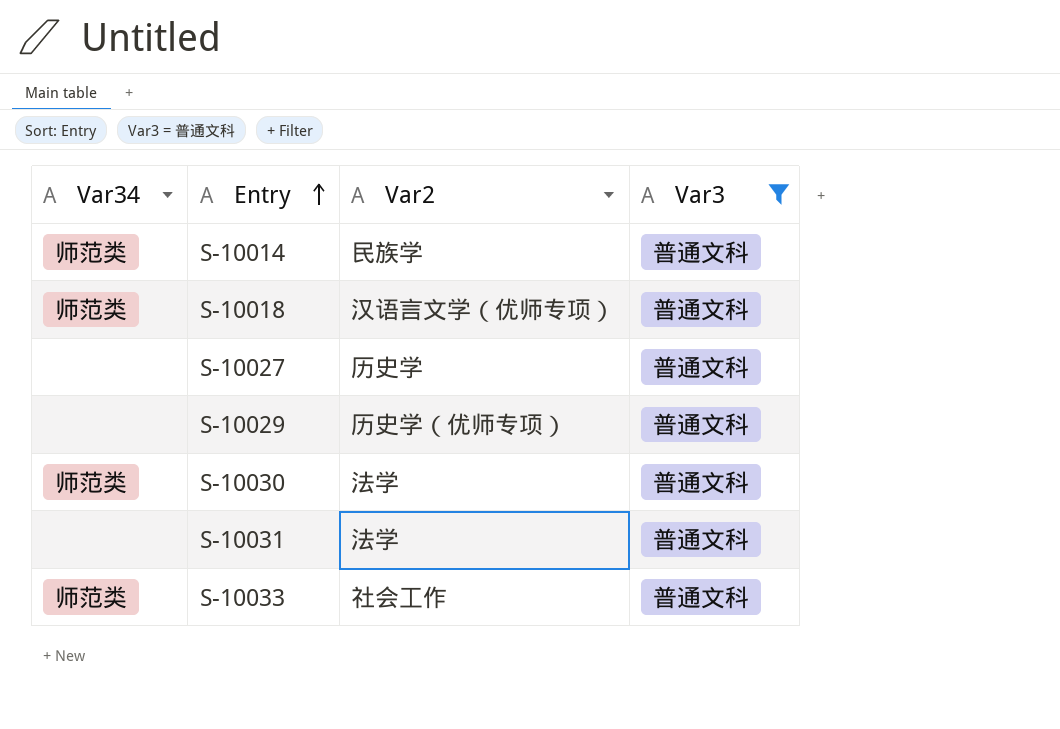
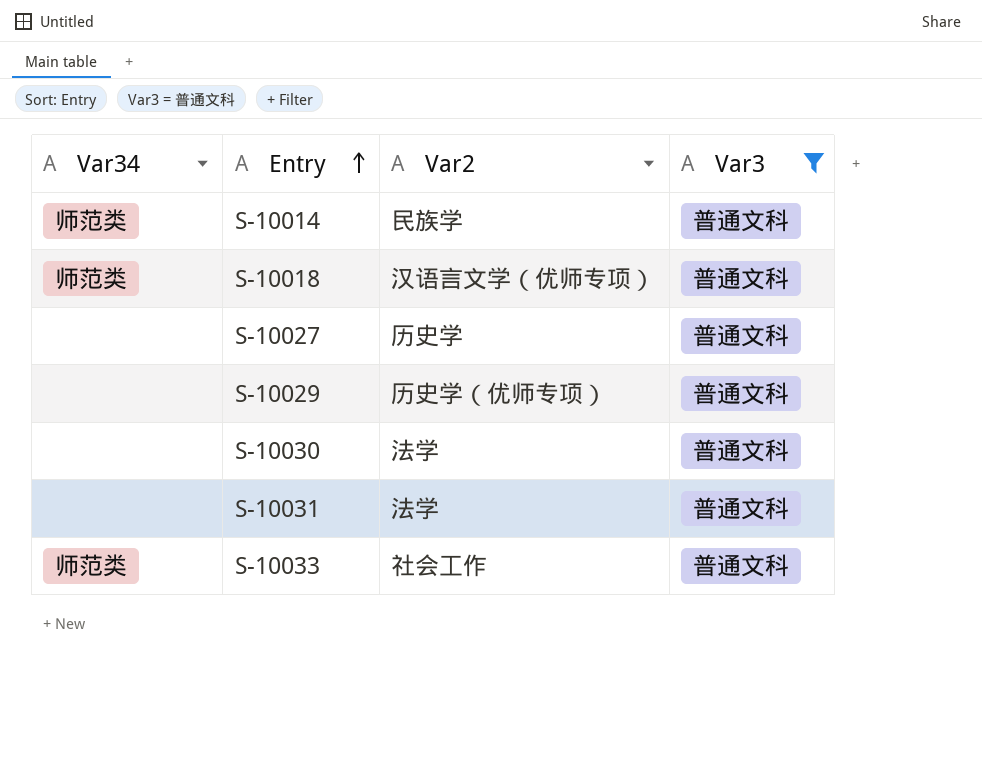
S-10030 | Var34: 师范类 -> none

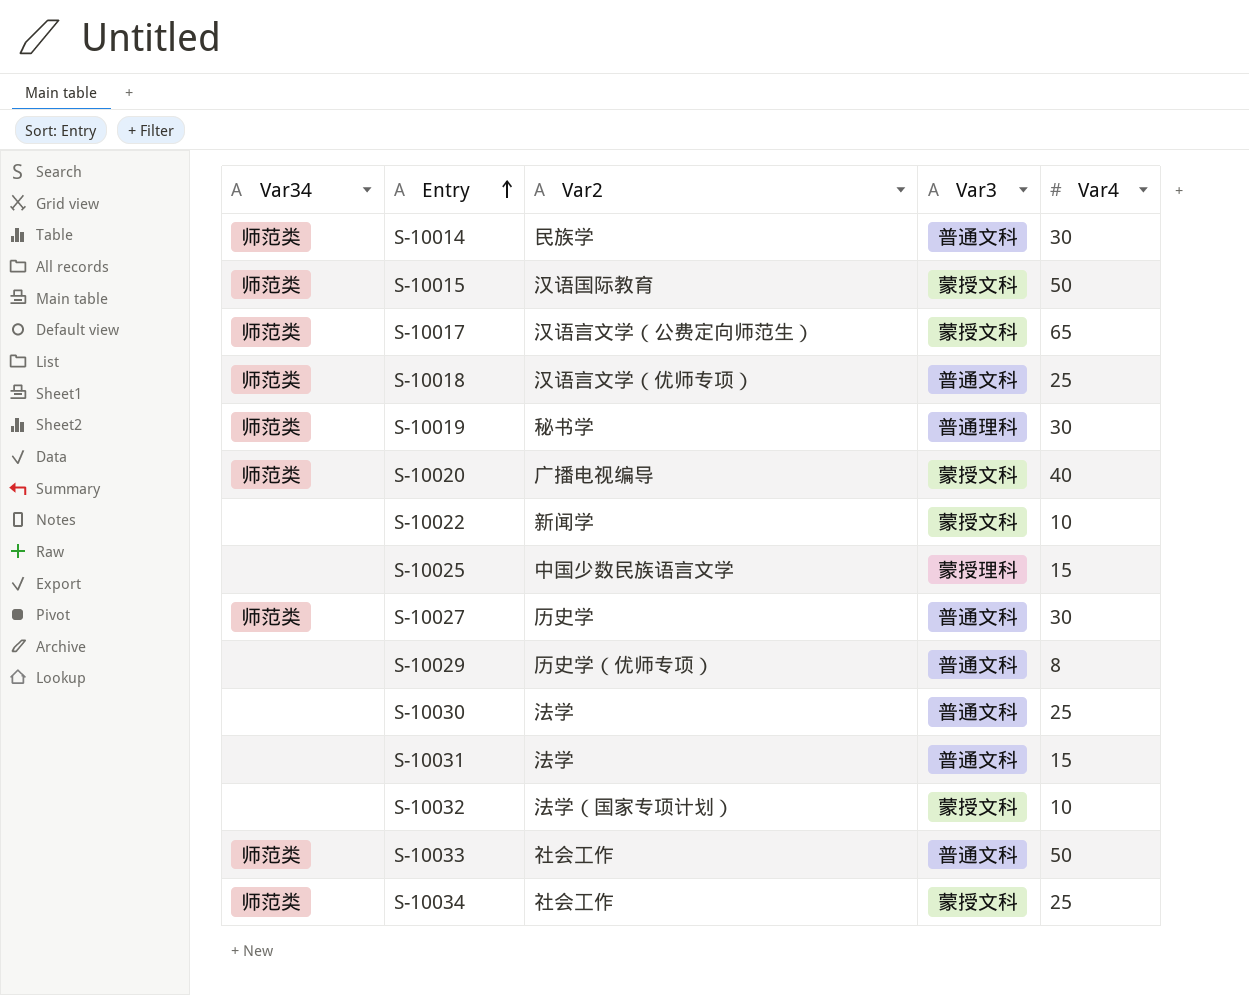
filter: Var3 = 普通文科 -> none
column Var4 | position: none -> 5
S-10027 | Var34: none -> 师范类

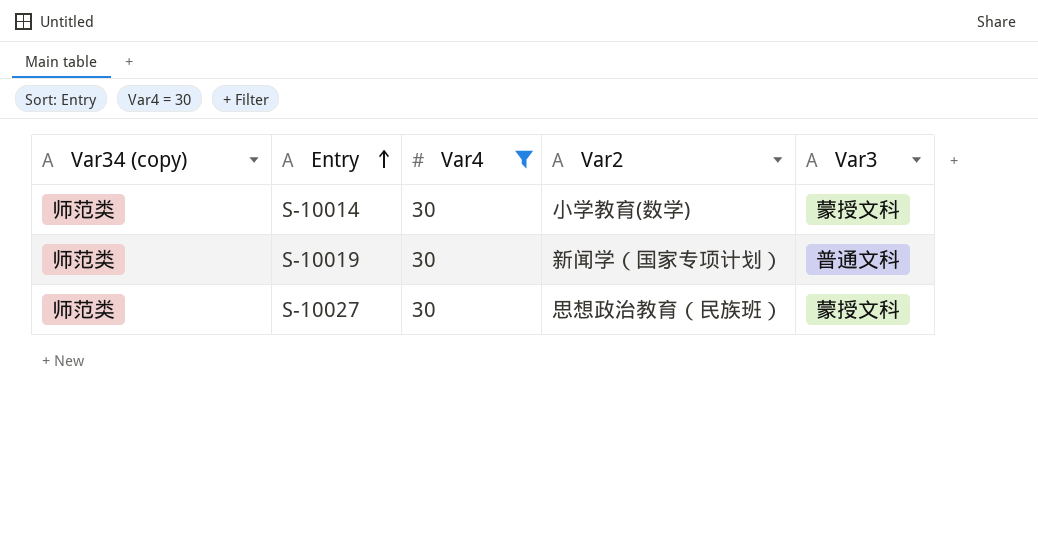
filter: none -> Var4 = 30
column name: Var34 -> Var34 (copy)
column Var4 | position: 5 -> 3
S-10014 | Var2: 民族学 -> 小学教育(数学)
S-10014 | Var3: 普通文科 -> 蒙授文科
S-10019 | Var2: 秘书学 -> 新闻学（国家专项计划）
S-10019 | Var3: 普通理科 -> 普通文科
S-10027 | Var2: 历史学 -> 思想政治教育（民族班）
S-10027 | Var3: 普通文科 -> 蒙授文科

